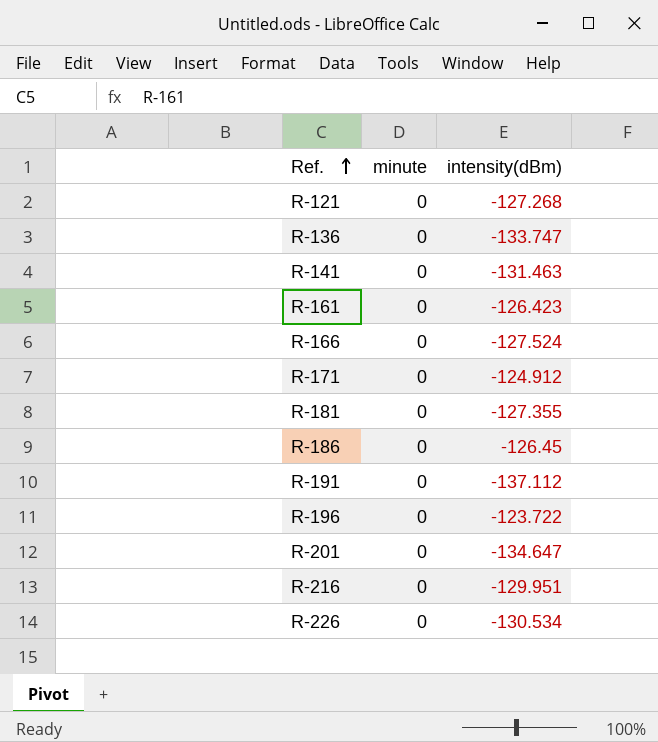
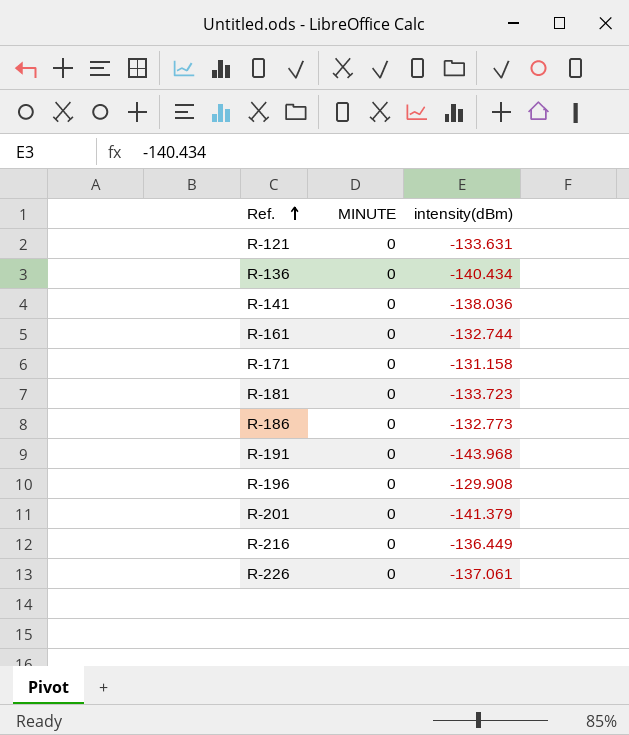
column name: minute -> MINUTE
row R-166: 0 | -127.524 -> none
R-121 | intensity(dBm): -127.268 -> -133.631
R-136 | intensity(dBm): -133.747 -> -140.434
R-141 | intensity(dBm): -131.463 -> -138.036
R-161 | intensity(dBm): -126.423 -> -132.744
R-171 | intensity(dBm): -124.912 -> -131.158
R-181 | intensity(dBm): -127.355 -> -133.723
R-186 | intensity(dBm): -126.45 -> -132.773
R-191 | intensity(dBm): -137.112 -> -143.968
R-196 | intensity(dBm): -123.722 -> -129.908
R-201 | intensity(dBm): -134.647 -> -141.379
R-216 | intensity(dBm): -129.951 -> -136.449
R-226 | intensity(dBm): -130.534 -> -137.061

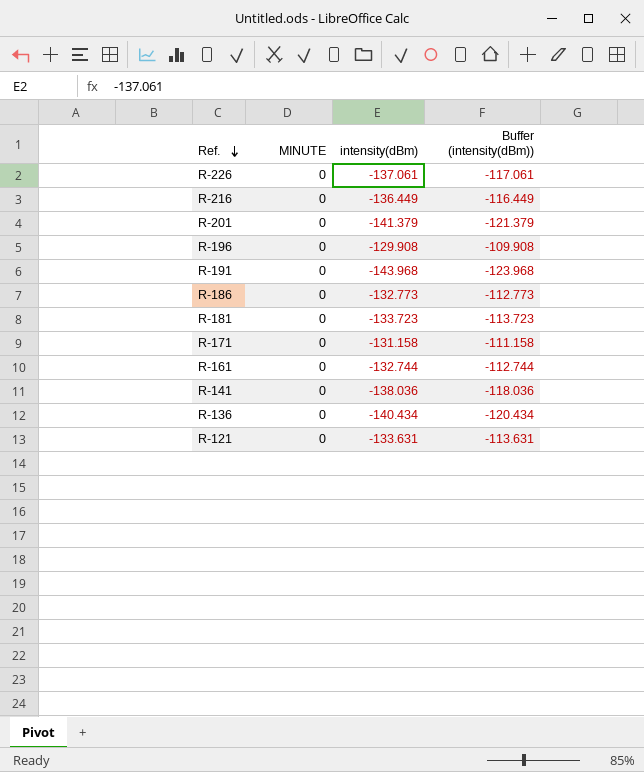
row order: Ref. ascending -> Ref. descending
column Buffer (intensity(dBm)) | formula: none -> [intensity(dBm)] + 20

